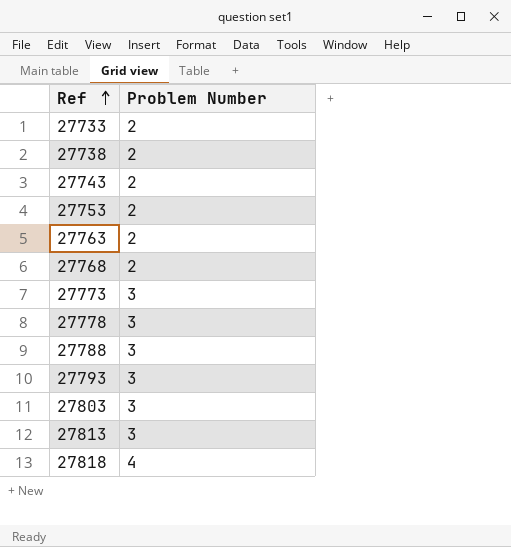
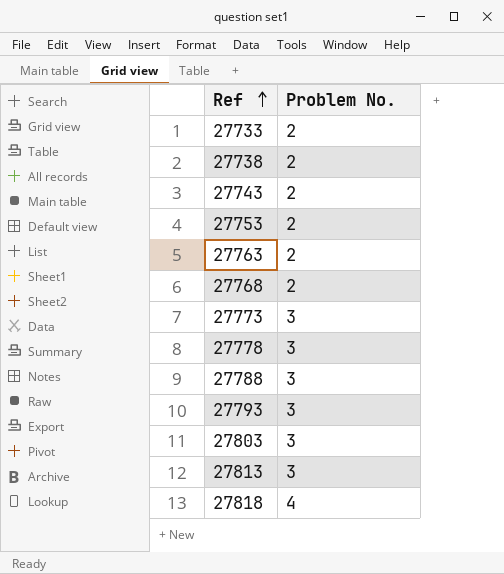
column name: Problem Number -> Problem No.

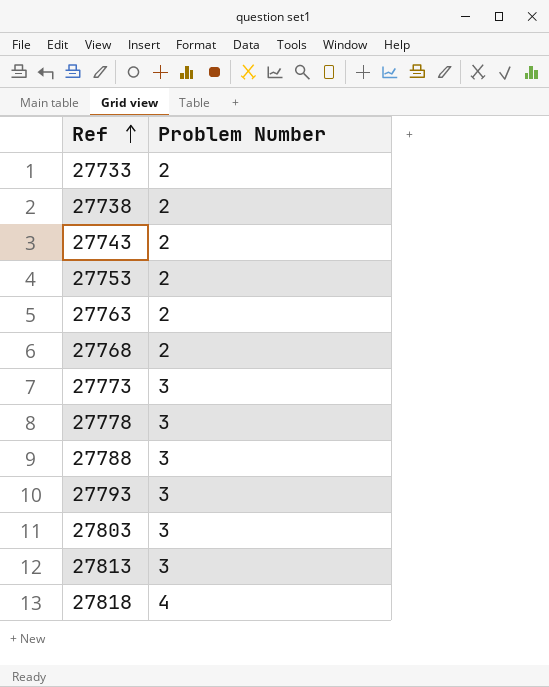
column name: Problem No. -> Problem Number

